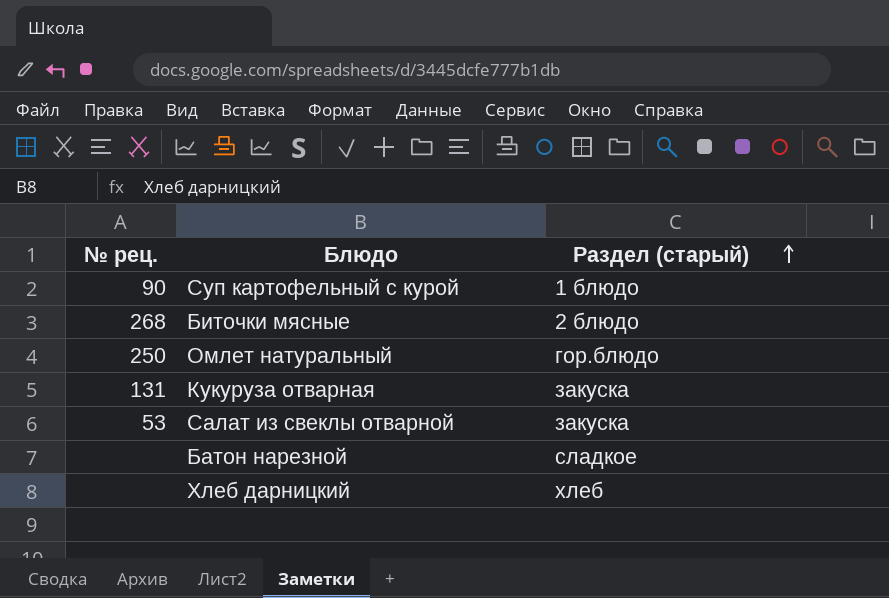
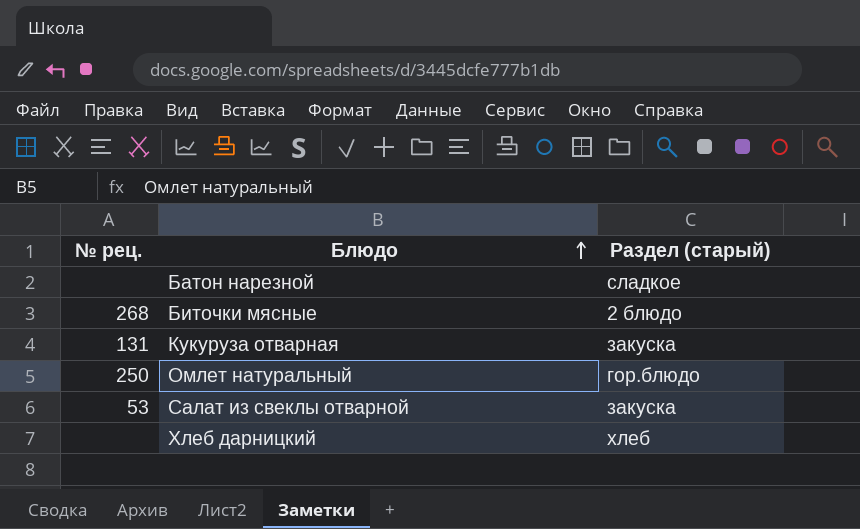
row order: Раздел (старый) ascending -> Блюдо ascending
row Суп картофельный с курой: 90 | 1 блюдо -> none

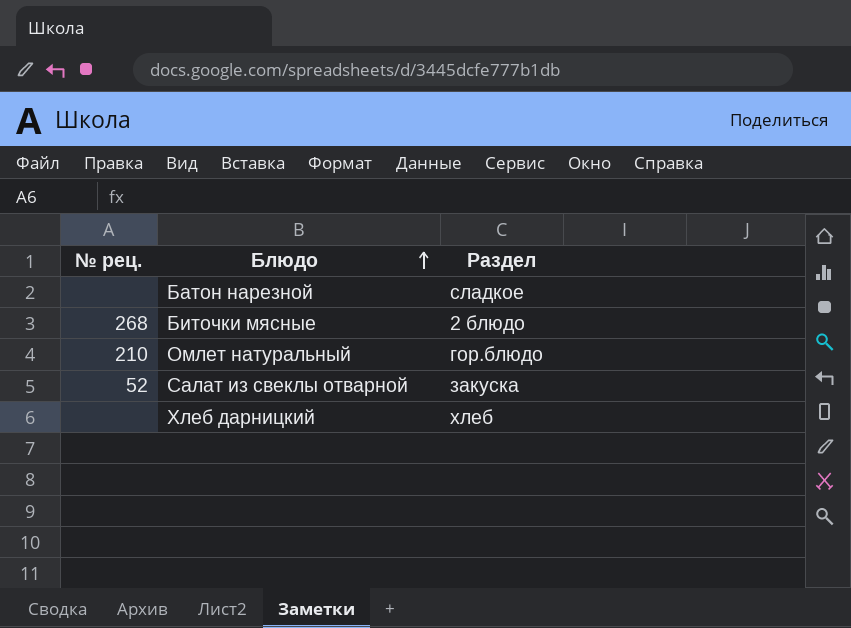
column name: Раздел (старый) -> Раздел
row Кукуруза отварная: 131 | закуска -> none
Омлет натуральный | № рец.: 250 -> 210
Салат из свеклы отварной | № рец.: 53 -> 52

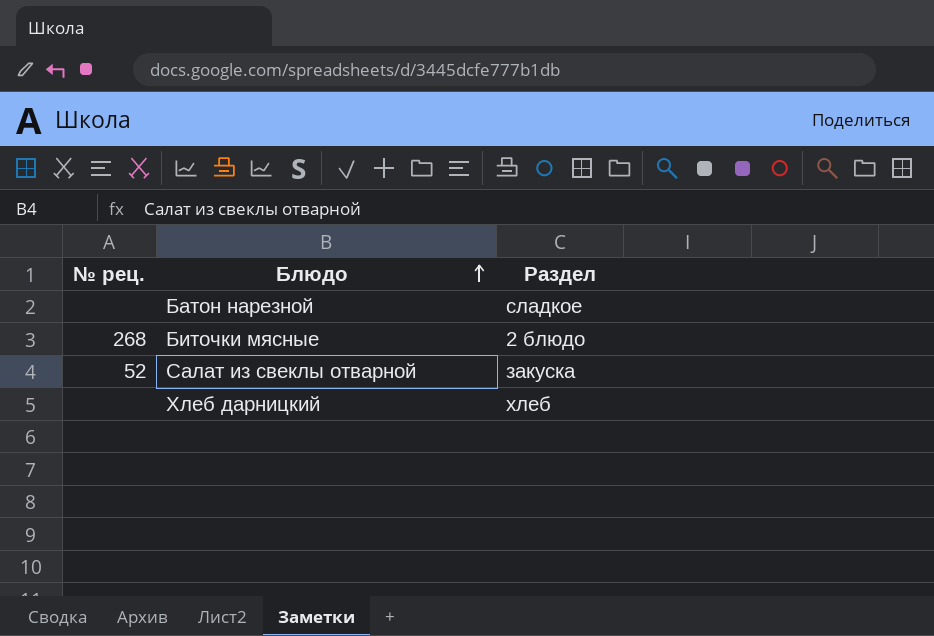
row Омлет натуральный: 210 | гор.блюдо -> none

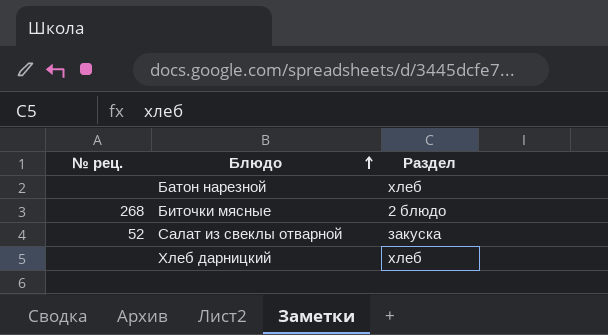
Батон нарезной | Раздел: сладкое -> хлеб

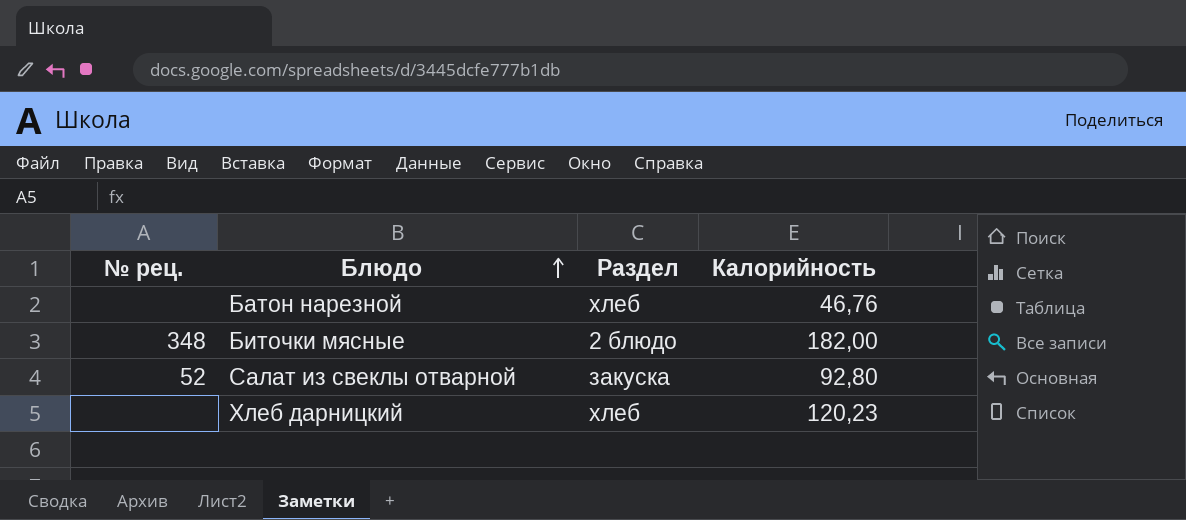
column Калорийность | position: none -> 4
Биточки мясные | № рец.: 268 -> 348

